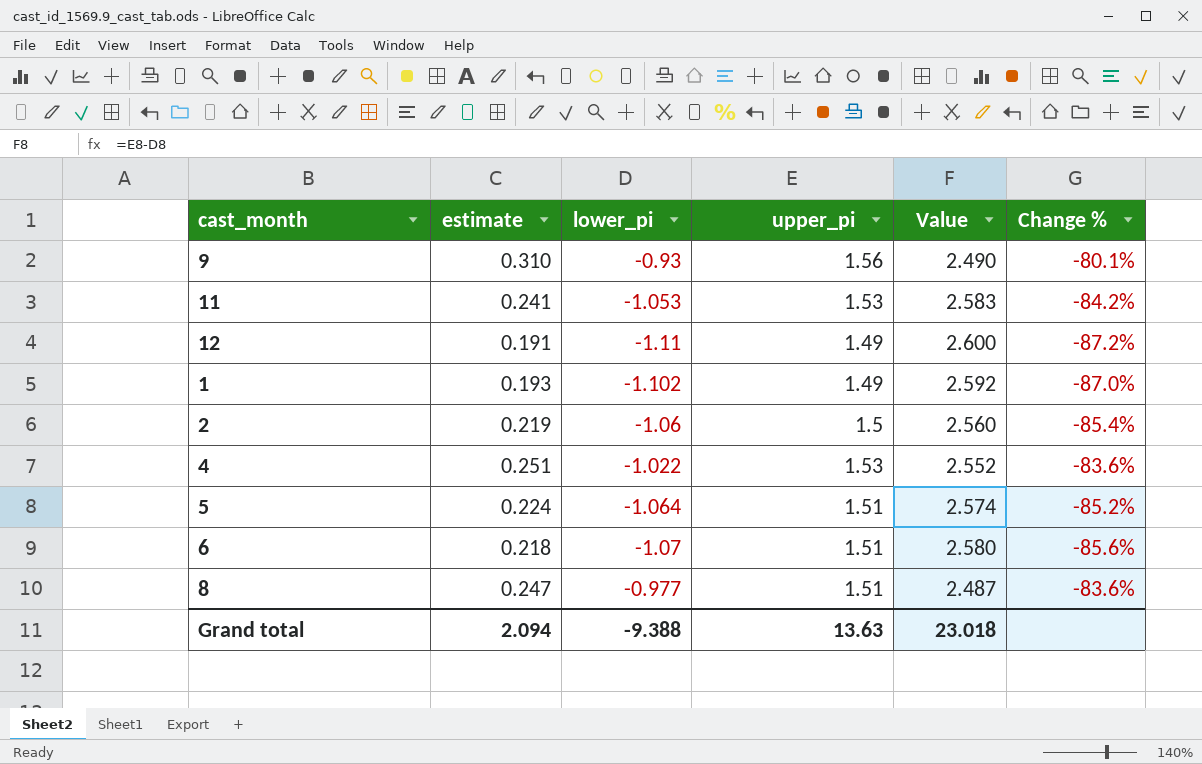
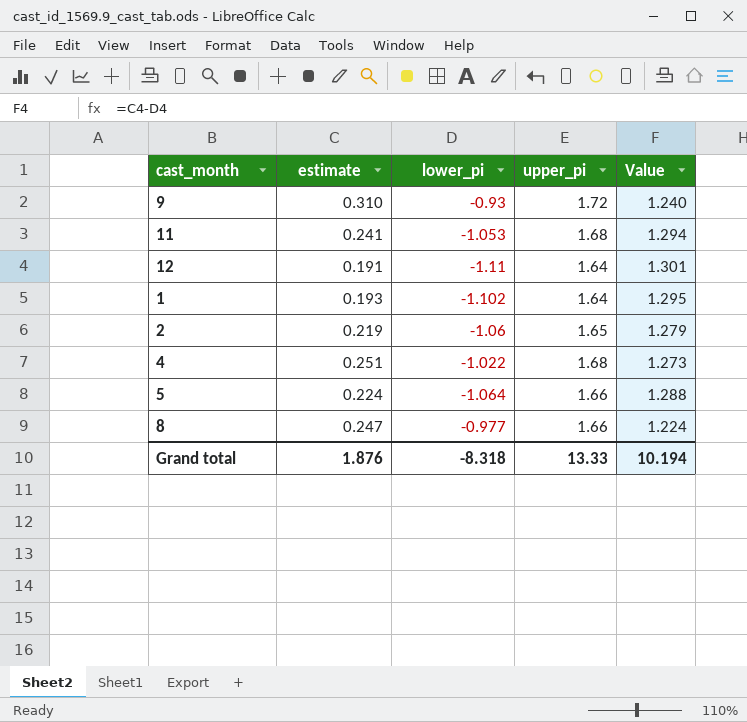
column Change % | formula: ([estimate] - [upper_pi]) / [upper_pi] -> none
column Value | formula: [upper_pi] - [lower_pi] -> [estimate] - [lower_pi]
row 6: 0.218 | -1.07 | 1.51 | 2.580 | -85.6% -> none
9 | upper_pi: 1.56 -> 1.72
11 | upper_pi: 1.53 -> 1.68
12 | upper_pi: 1.49 -> 1.64
1 | upper_pi: 1.49 -> 1.64
2 | upper_pi: 1.5 -> 1.65
4 | upper_pi: 1.53 -> 1.68
5 | upper_pi: 1.51 -> 1.66
8 | upper_pi: 1.51 -> 1.66
Grand total | estimate: 2.094 -> 1.876
Grand total | lower_pi: -9.388 -> -8.318
Grand total | upper_pi: 13.63 -> 13.33
Grand total | Value: 23.018 -> 10.194

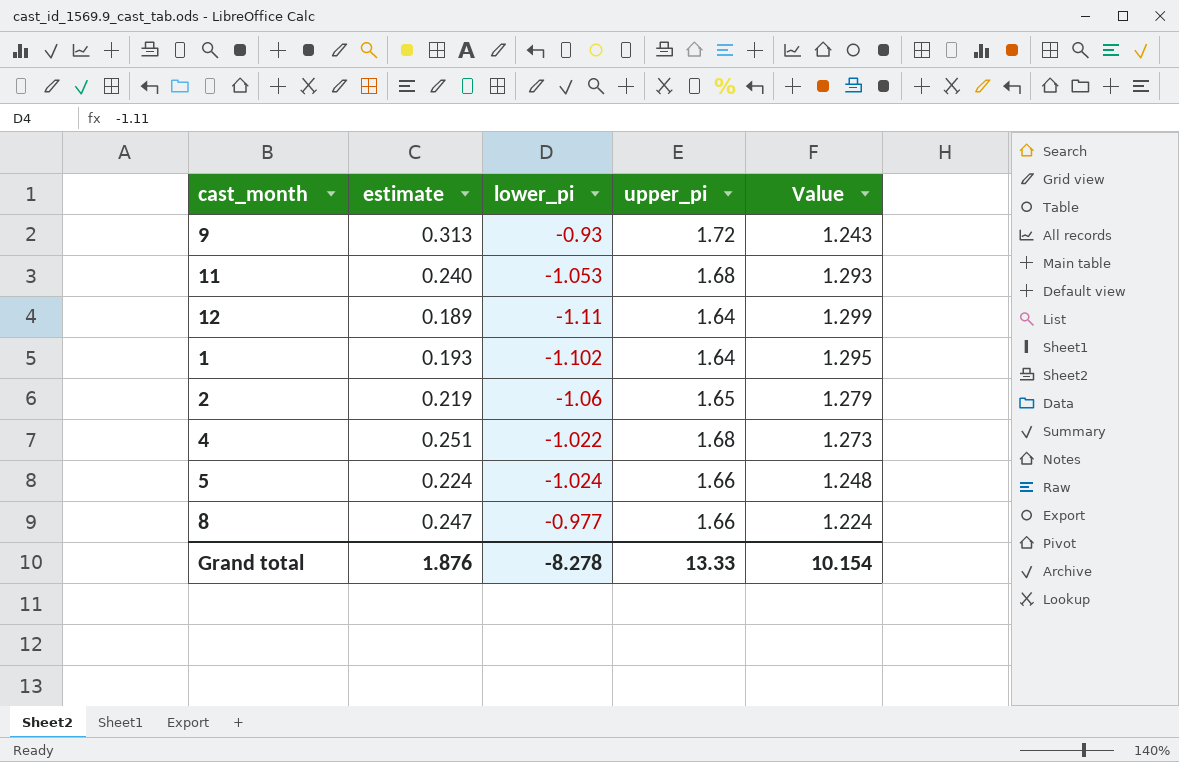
9 | estimate: 0.310 -> 0.313
9 | Value: 1.240 -> 1.243
11 | estimate: 0.241 -> 0.240
11 | Value: 1.294 -> 1.293
12 | estimate: 0.191 -> 0.189
12 | Value: 1.301 -> 1.299
5 | lower_pi: -1.064 -> -1.024
5 | Value: 1.288 -> 1.248
Grand total | lower_pi: -8.318 -> -8.278
Grand total | Value: 10.194 -> 10.154

